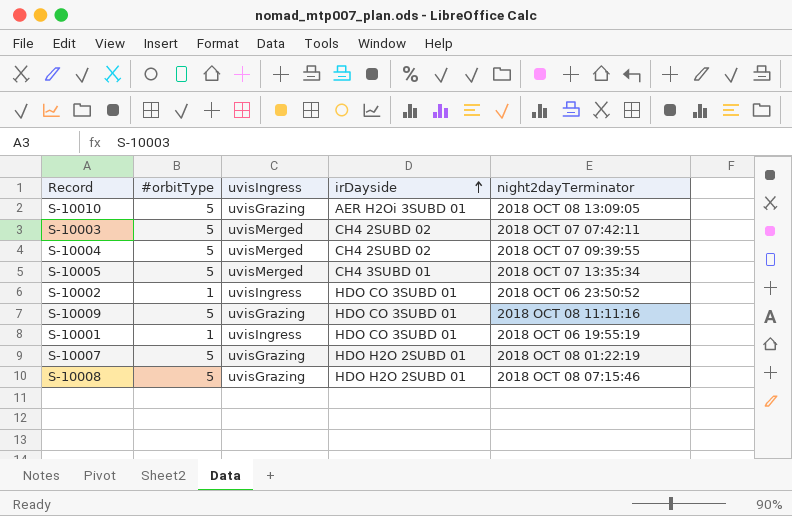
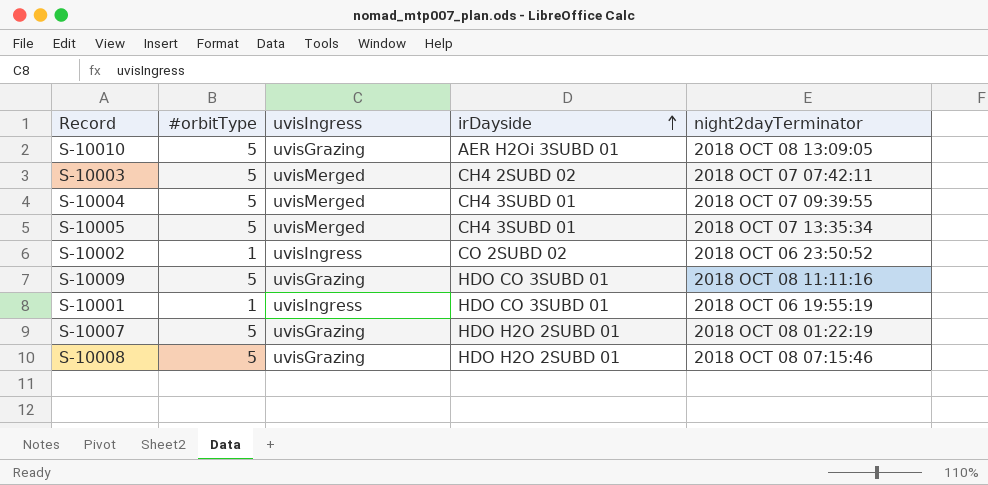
S-10004 | irDayside: CH4 2SUBD 02 -> CH4 3SUBD 01
S-10002 | irDayside: HDO CO 3SUBD 01 -> CO 2SUBD 02

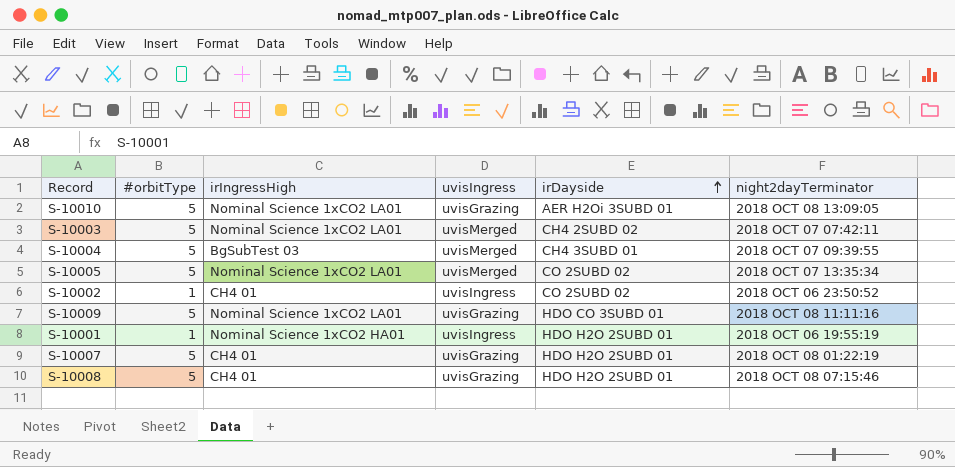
column irIngressHigh | position: none -> 3
S-10005 | irDayside: CH4 3SUBD 01 -> CO 2SUBD 02
S-10001 | irDayside: HDO CO 3SUBD 01 -> HDO H2O 2SUBD 01

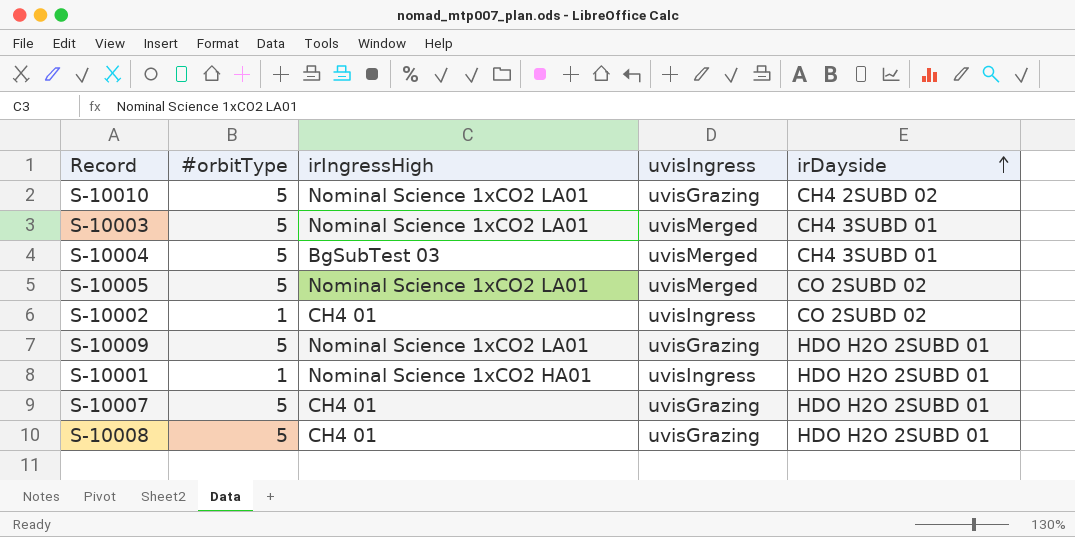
column night2dayTerminator | position: 6 -> none
S-10010 | irDayside: AER H2Oi 3SUBD 01 -> CH4 2SUBD 02
S-10003 | irDayside: CH4 2SUBD 02 -> CH4 3SUBD 01
S-10009 | irDayside: HDO CO 3SUBD 01 -> HDO H2O 2SUBD 01

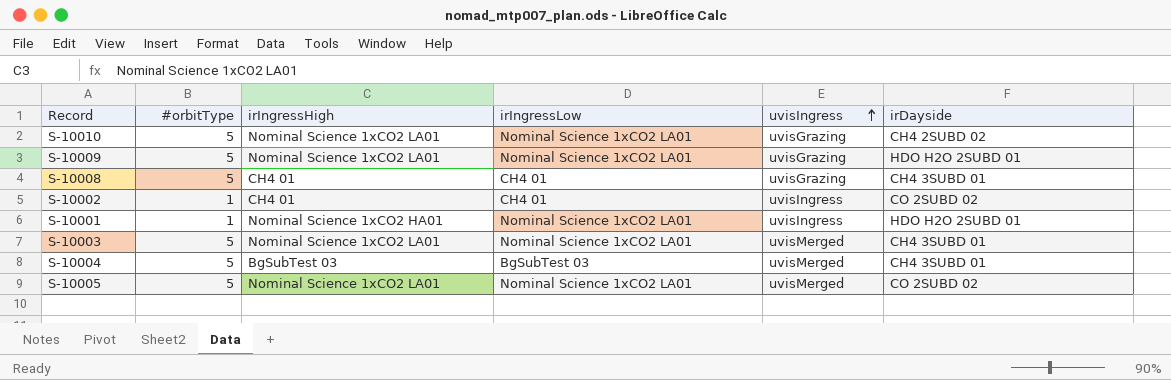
row order: irDayside ascending -> uvisIngress ascending
column irIngressLow | position: none -> 4
row S-10007: 5 | CH4 01 | uvisGrazing | HDO H2O 2SUBD 01 -> none
S-10008 | irDayside: HDO H2O 2SUBD 01 -> CH4 3SUBD 01

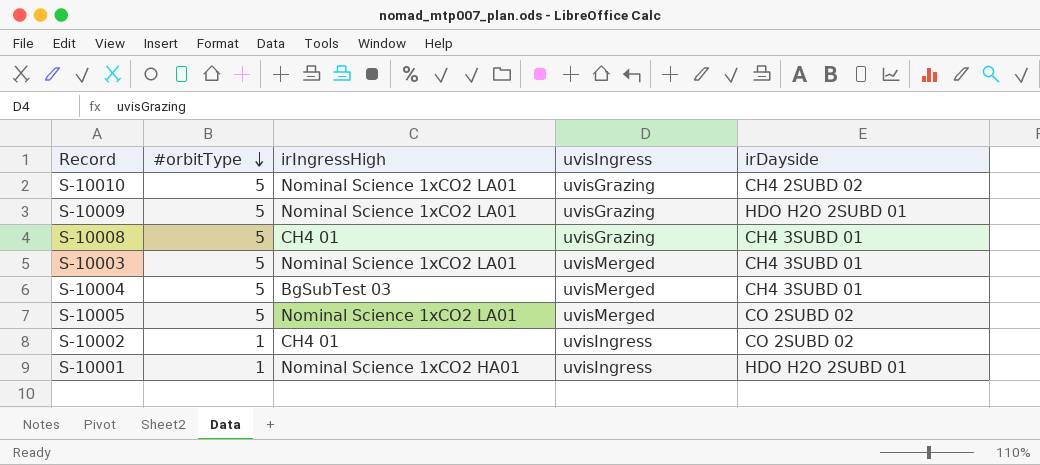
row order: uvisIngress ascending -> #orbitType descending
column irIngressLow | position: 4 -> none

